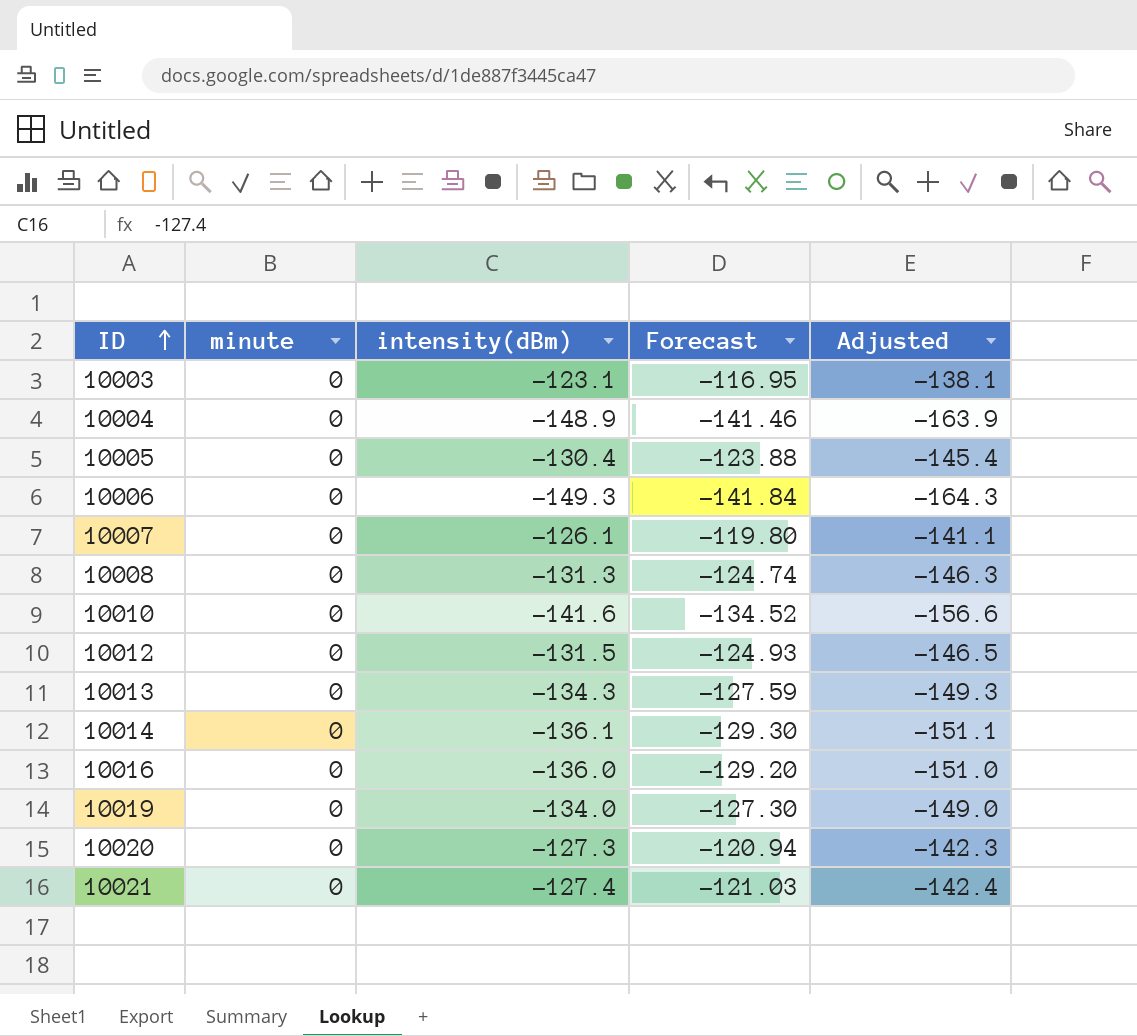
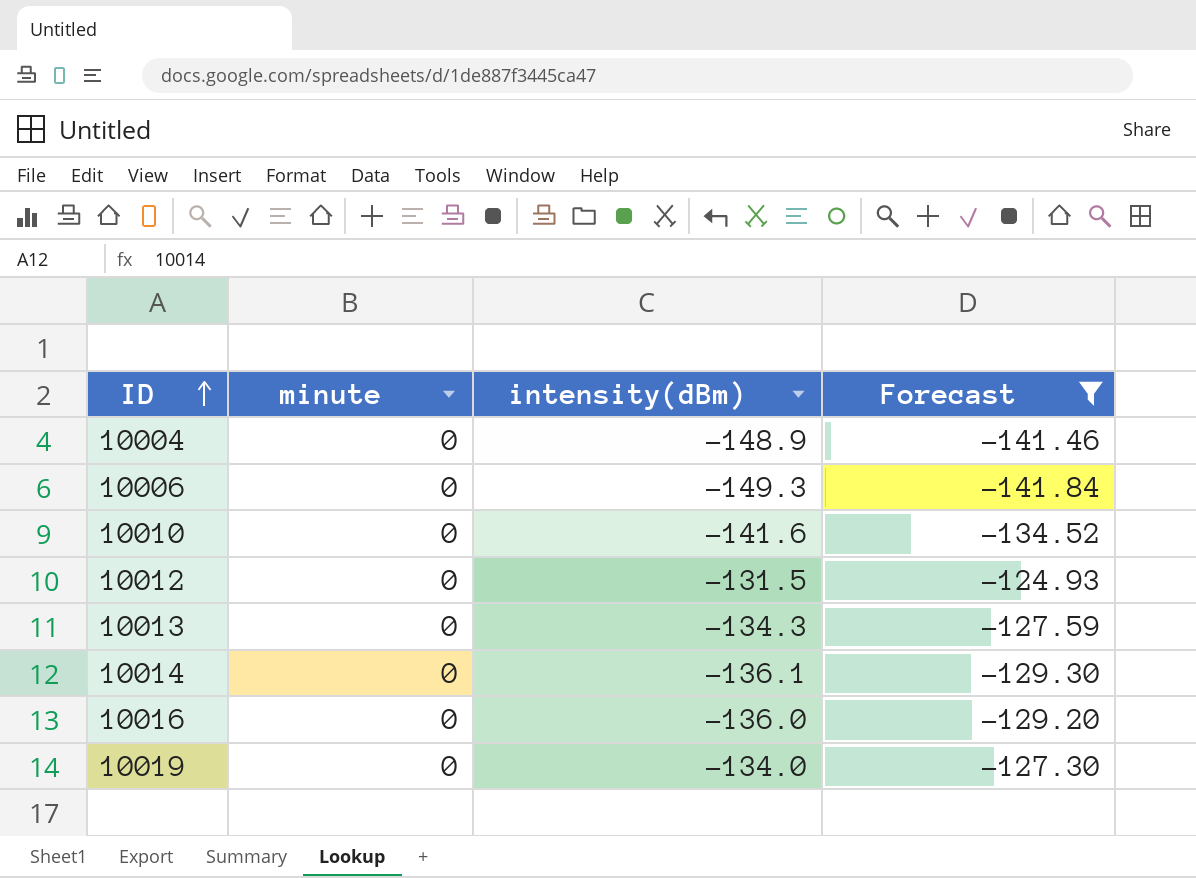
filter: none -> Forecast <= -124.93
column Adjusted | formula: [intensity(dBm)] - 15 -> none

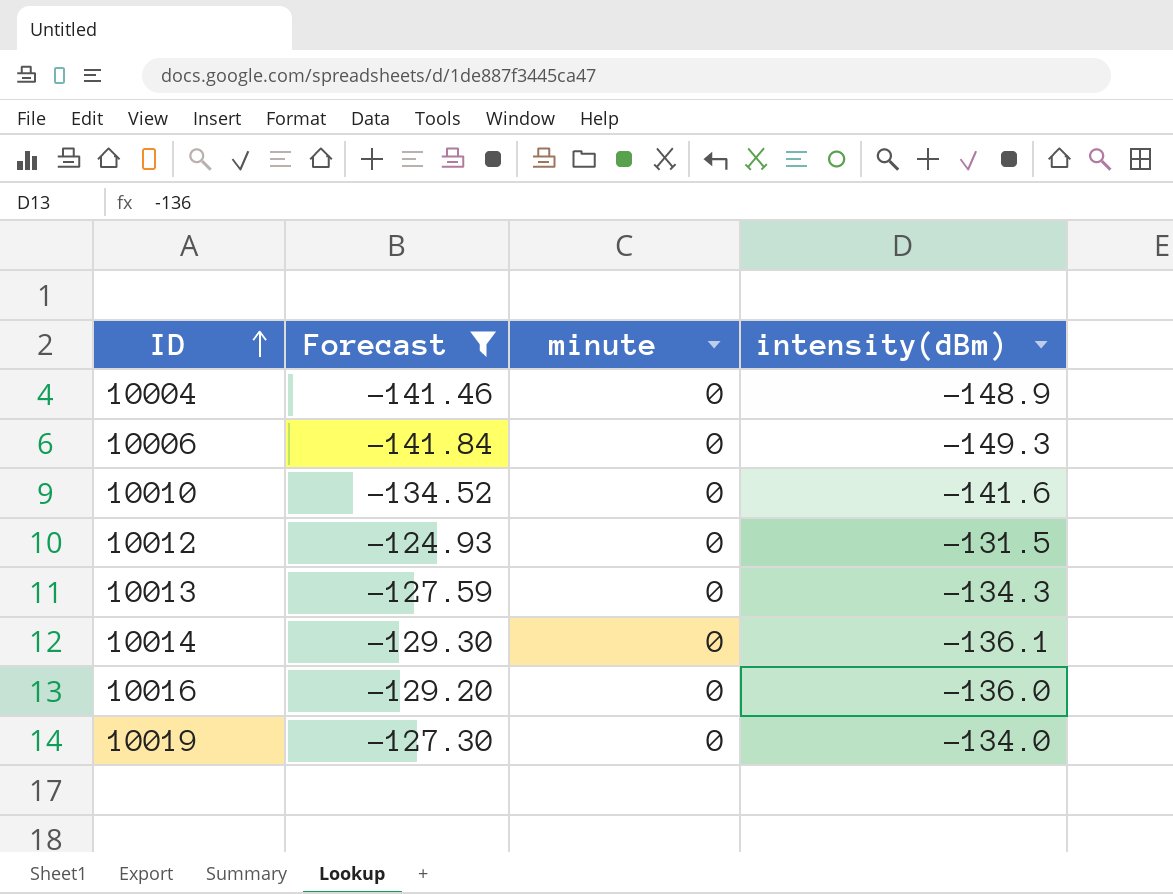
column Forecast | position: 4 -> 2

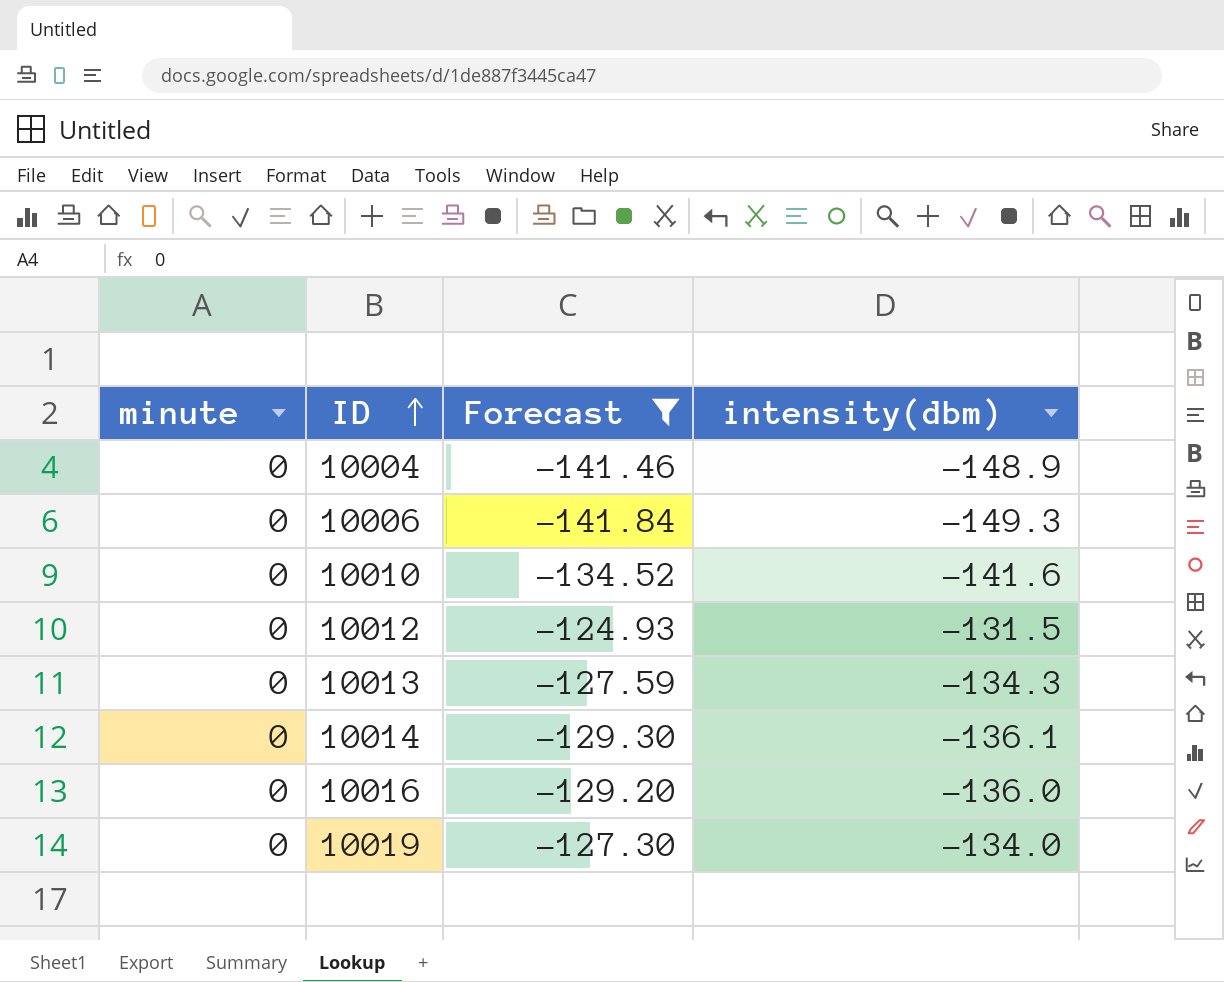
column minute | position: 3 -> 1
column name: intensity(dBm) -> intensity(dbm)

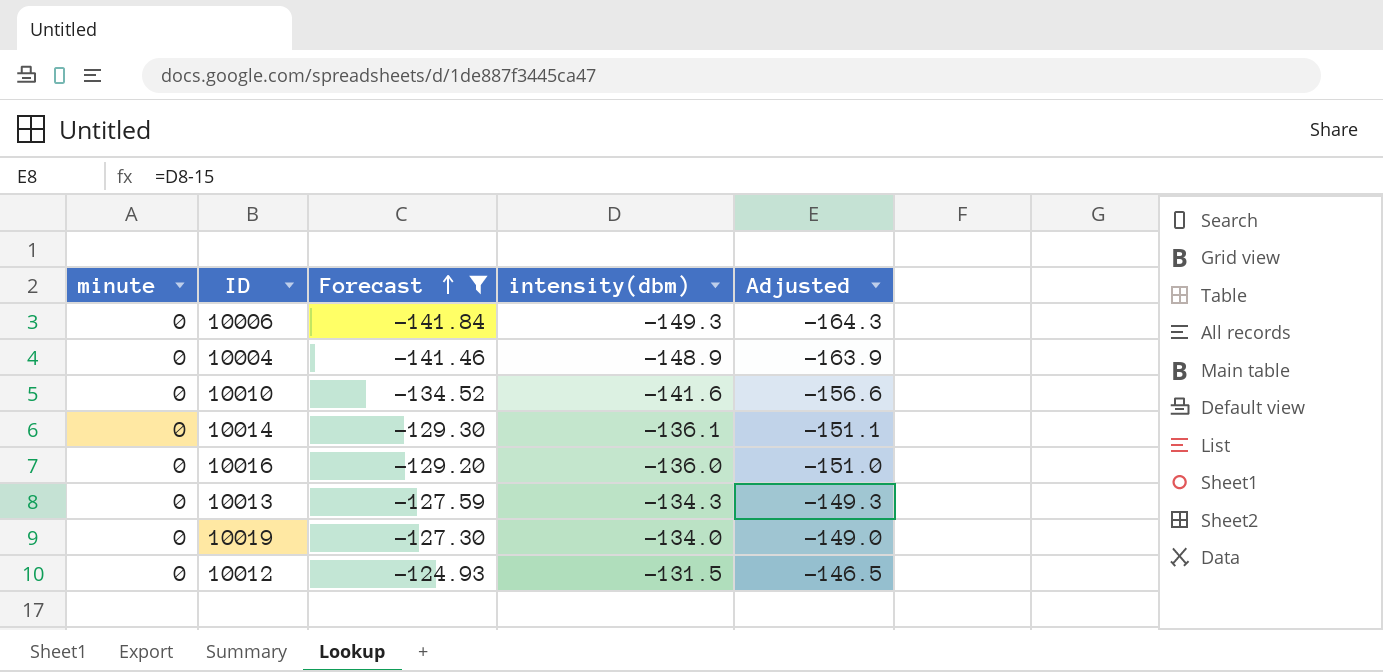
row order: ID ascending -> Forecast ascending
column Adjusted | formula: none -> [intensity(dbm)] - 15

